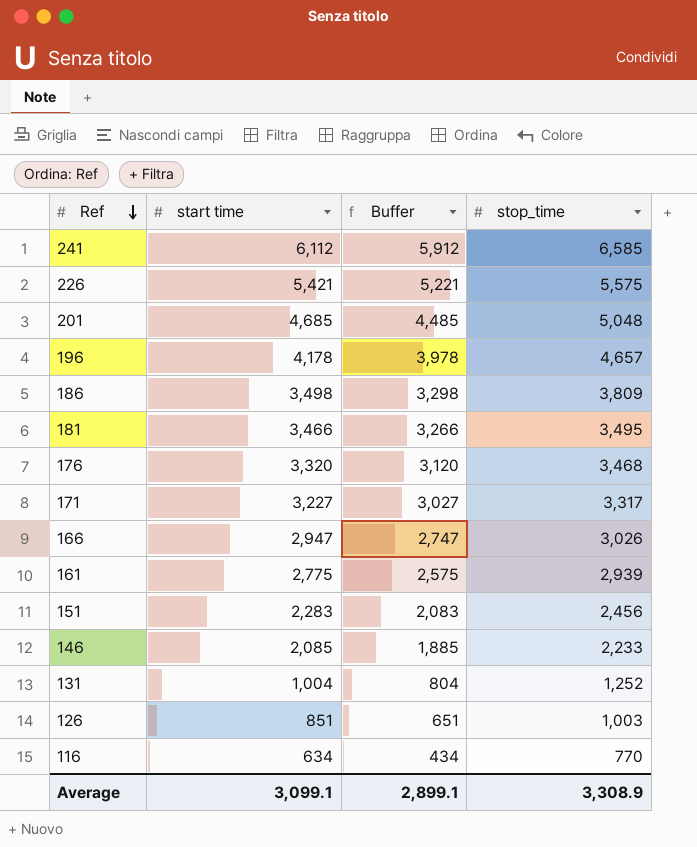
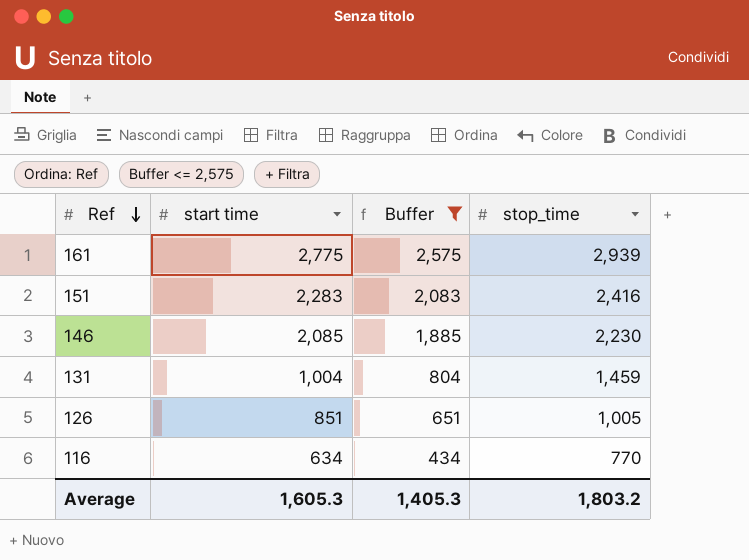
filter: none -> Buffer <= 2,575
151 | stop_time: 2,456 -> 2,416
146 | stop_time: 2,233 -> 2,230
131 | stop_time: 1,252 -> 1,459
126 | stop_time: 1,003 -> 1,005
Average | start time: 3,099.1 -> 1,605.3
Average | Buffer: 2,899.1 -> 1,405.3
Average | stop_time: 3,308.9 -> 1,803.2

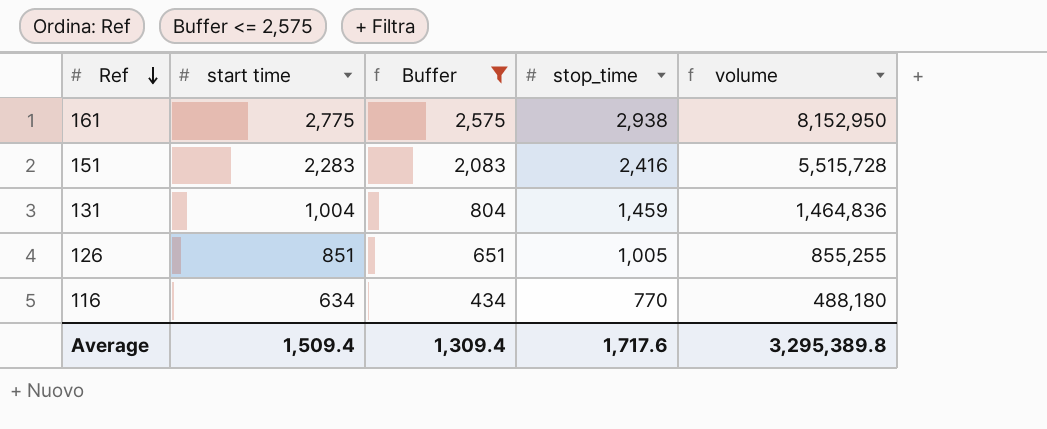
column volume | formula: none -> [start time] * [stop_time]
row 146: 2,085 | 1,885 | 2,230 -> none
161 | stop_time: 2,939 -> 2,938
Average | start time: 1,605.3 -> 1,509.4
Average | Buffer: 1,405.3 -> 1,309.4
Average | stop_time: 1,803.2 -> 1,717.6

